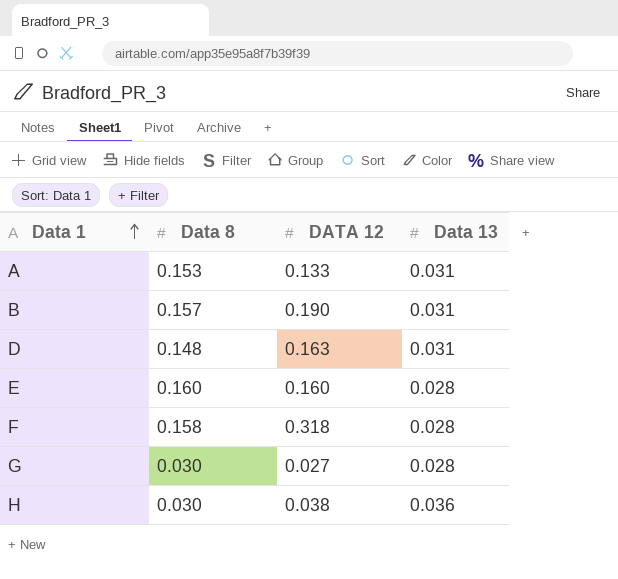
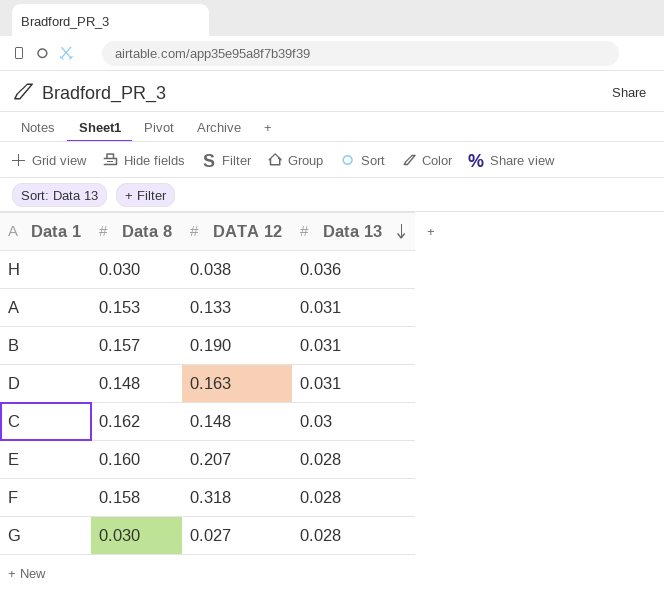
row order: Data 1 ascending -> Data 13 descending
row C: none -> 0.162 | 0.148 | 0.03
E | DATA 12: 0.160 -> 0.207

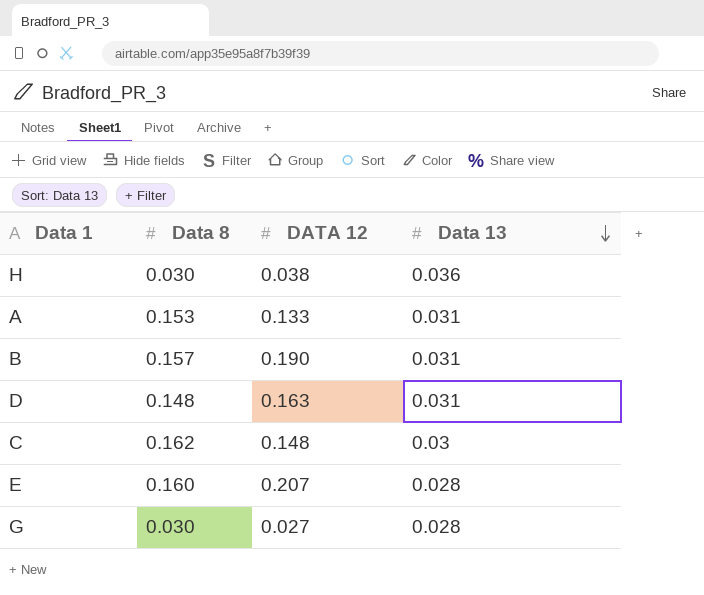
row F: 0.158 | 0.318 | 0.028 -> none

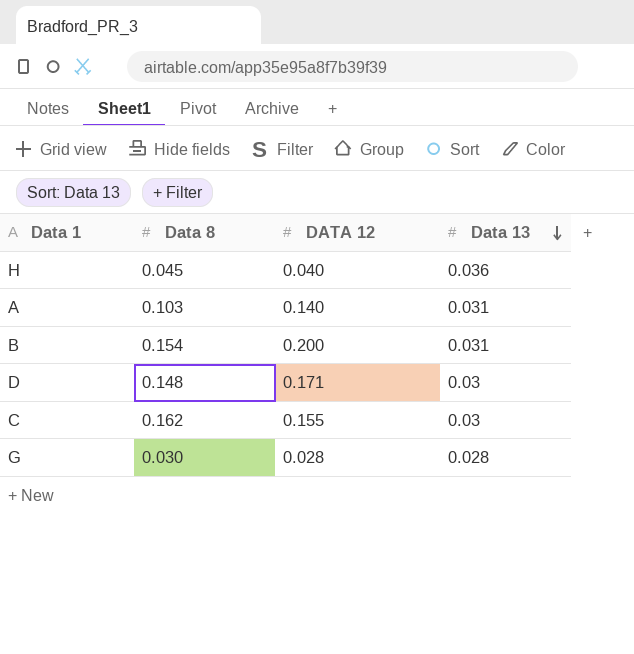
row E: 0.160 | 0.207 | 0.028 -> none
H | Data 8: 0.030 -> 0.045
H | DATA 12: 0.038 -> 0.040
A | Data 8: 0.153 -> 0.103
A | DATA 12: 0.133 -> 0.140
B | Data 8: 0.157 -> 0.154
B | DATA 12: 0.190 -> 0.200
D | DATA 12: 0.163 -> 0.171
D | Data 13: 0.031 -> 0.03
C | DATA 12: 0.148 -> 0.155
G | DATA 12: 0.027 -> 0.028

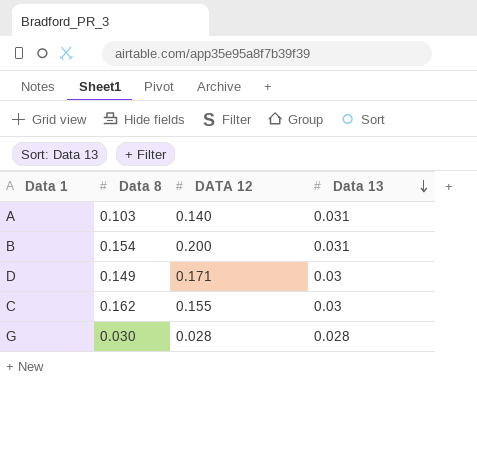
row H: 0.045 | 0.040 | 0.036 -> none
D | Data 8: 0.148 -> 0.149

